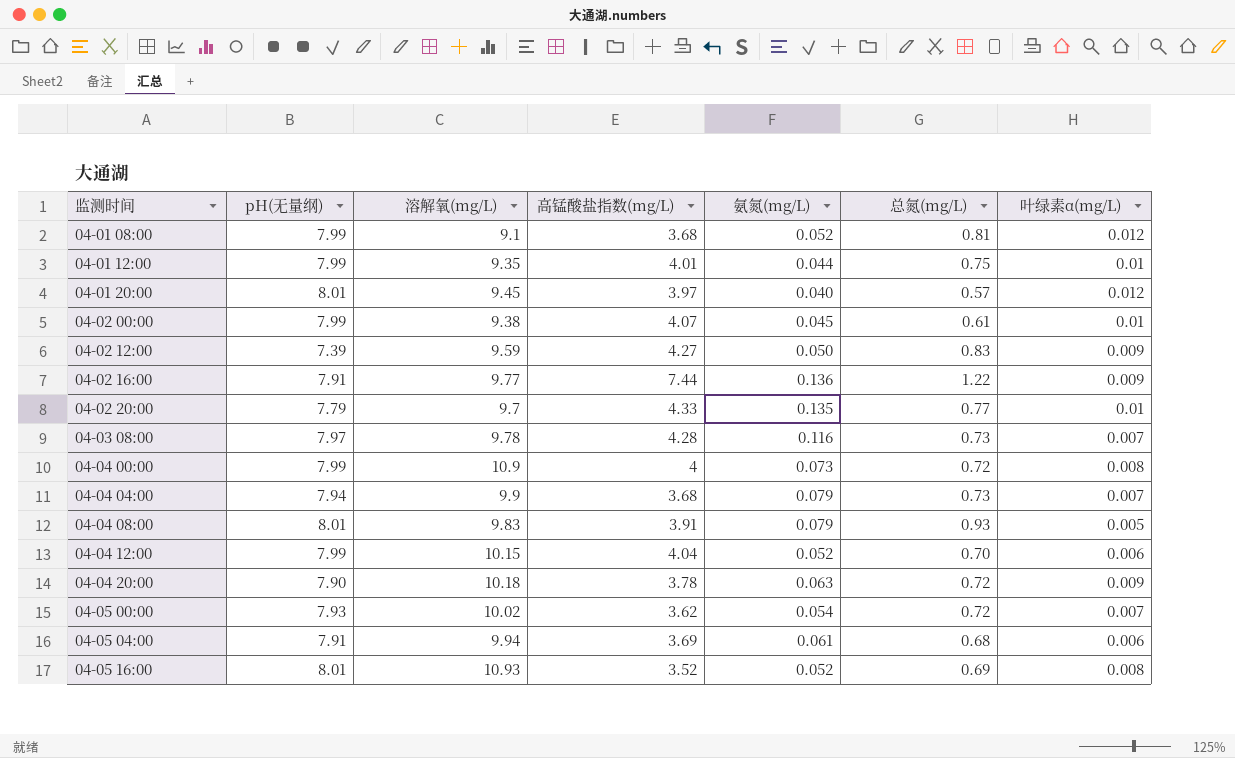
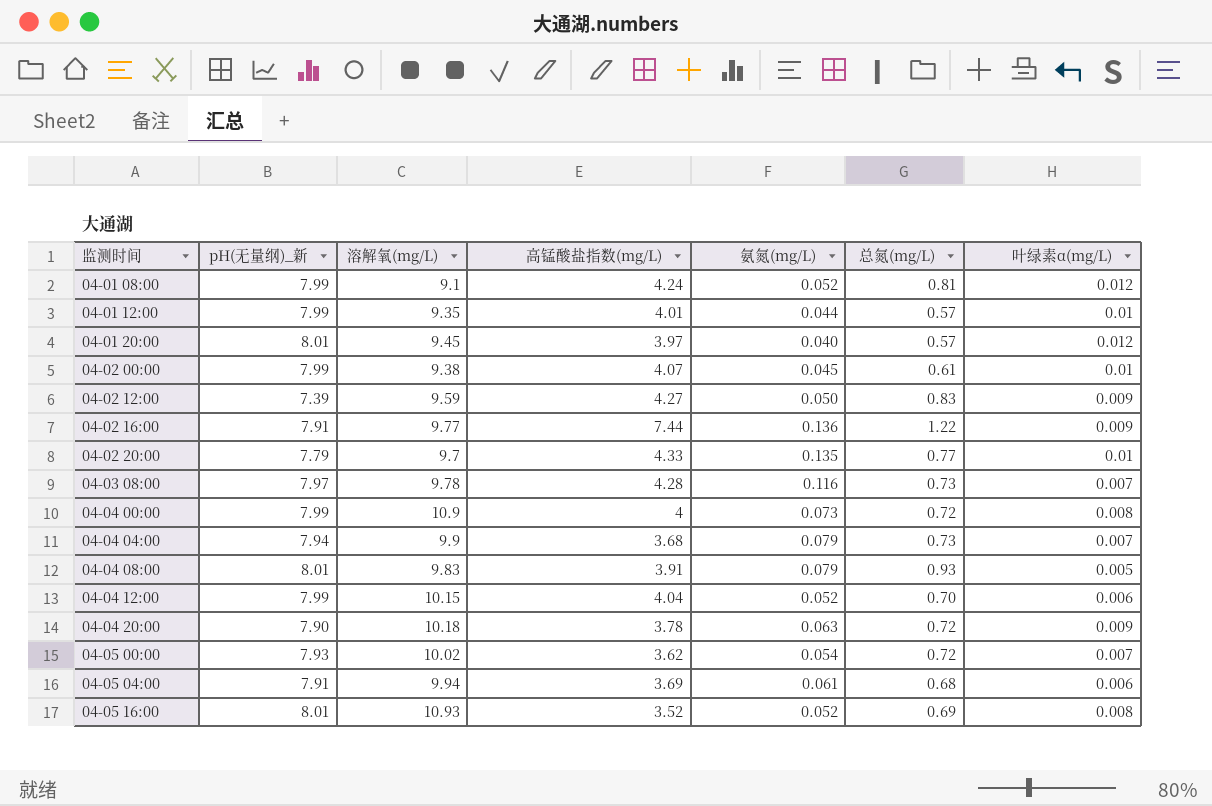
column name: pH(无量纲) -> pH(无量纲)_新
04-01 08:00 | 高锰酸盐指数(mg/L): 3.68 -> 4.24
04-01 12:00 | 总氮(mg/L): 0.75 -> 0.57

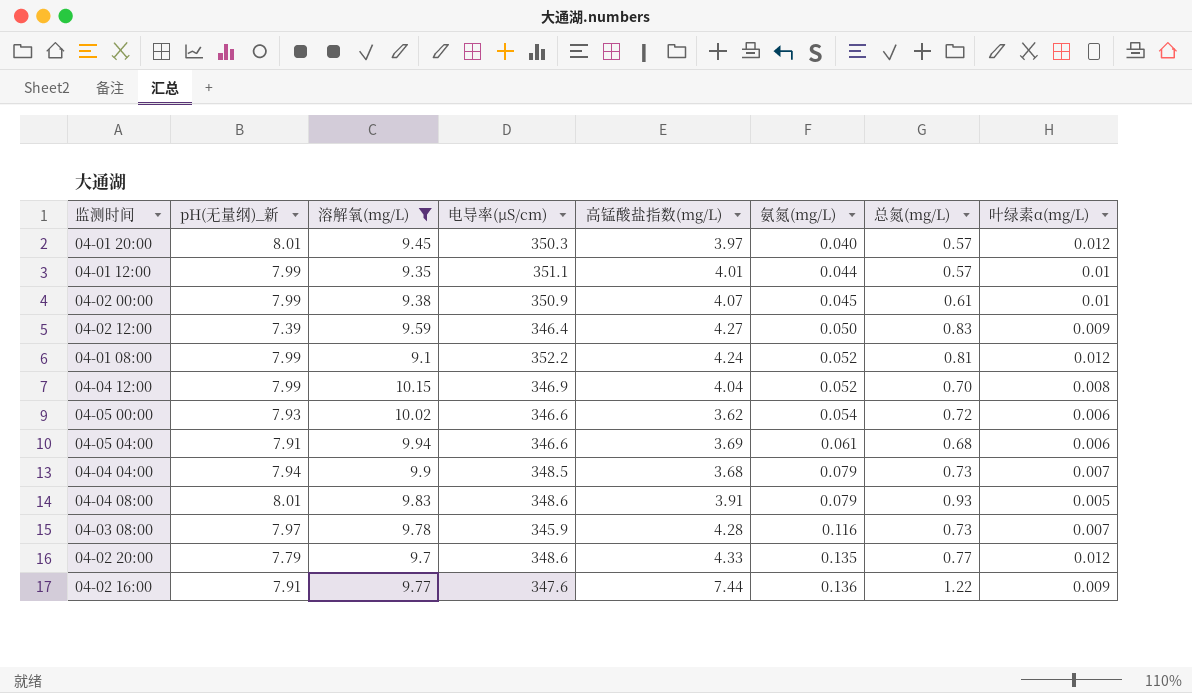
filter: none -> 溶解氧(mg/L) <= 10.15
row order: 监测时间 ascending -> 氨氮(mg/L) ascending
column 电导率(μS/cm) | position: none -> 4
04-04 12:00 | 叶绿素α(mg/L): 0.006 -> 0.008
04-05 00:00 | 叶绿素α(mg/L): 0.007 -> 0.006
04-02 20:00 | 叶绿素α(mg/L): 0.01 -> 0.012

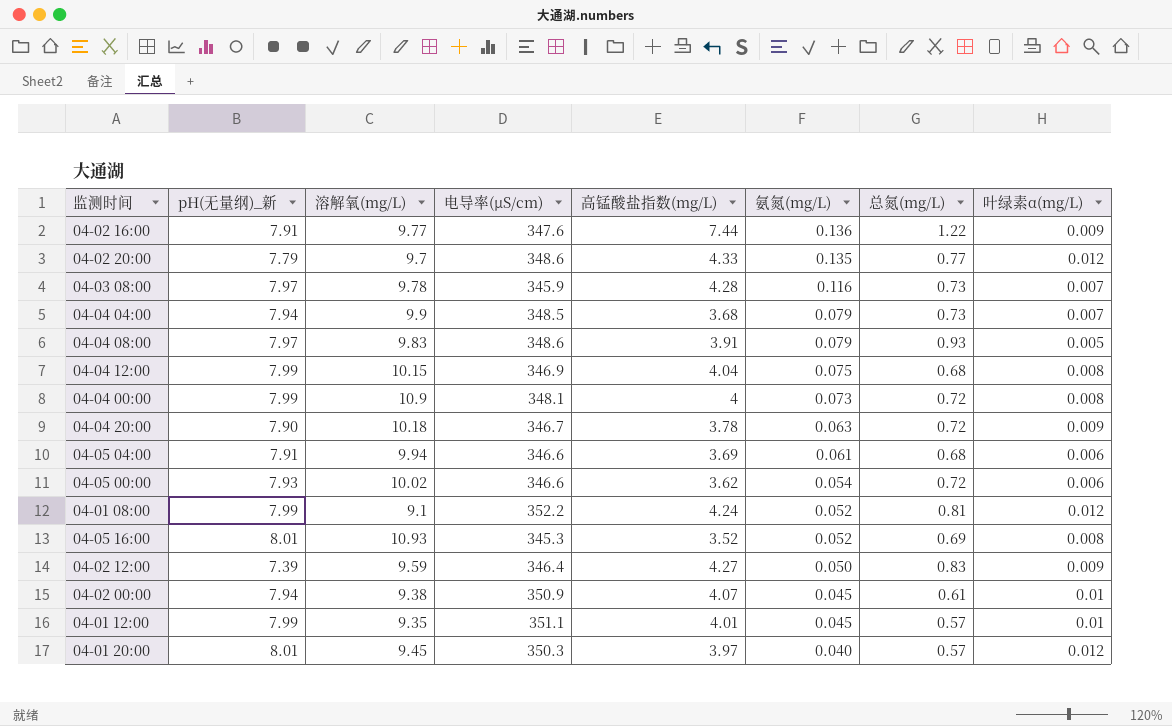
filter: 溶解氧(mg/L) <= 10.15 -> none
row order: 氨氮(mg/L) ascending -> 氨氮(mg/L) descending
04-04 08:00 | pH(无量纲)_新: 8.01 -> 7.97
04-04 12:00 | 氨氮(mg/L): 0.052 -> 0.075
04-04 12:00 | 总氮(mg/L): 0.70 -> 0.68
04-02 00:00 | pH(无量纲)_新: 7.99 -> 7.94
04-01 12:00 | 氨氮(mg/L): 0.044 -> 0.045

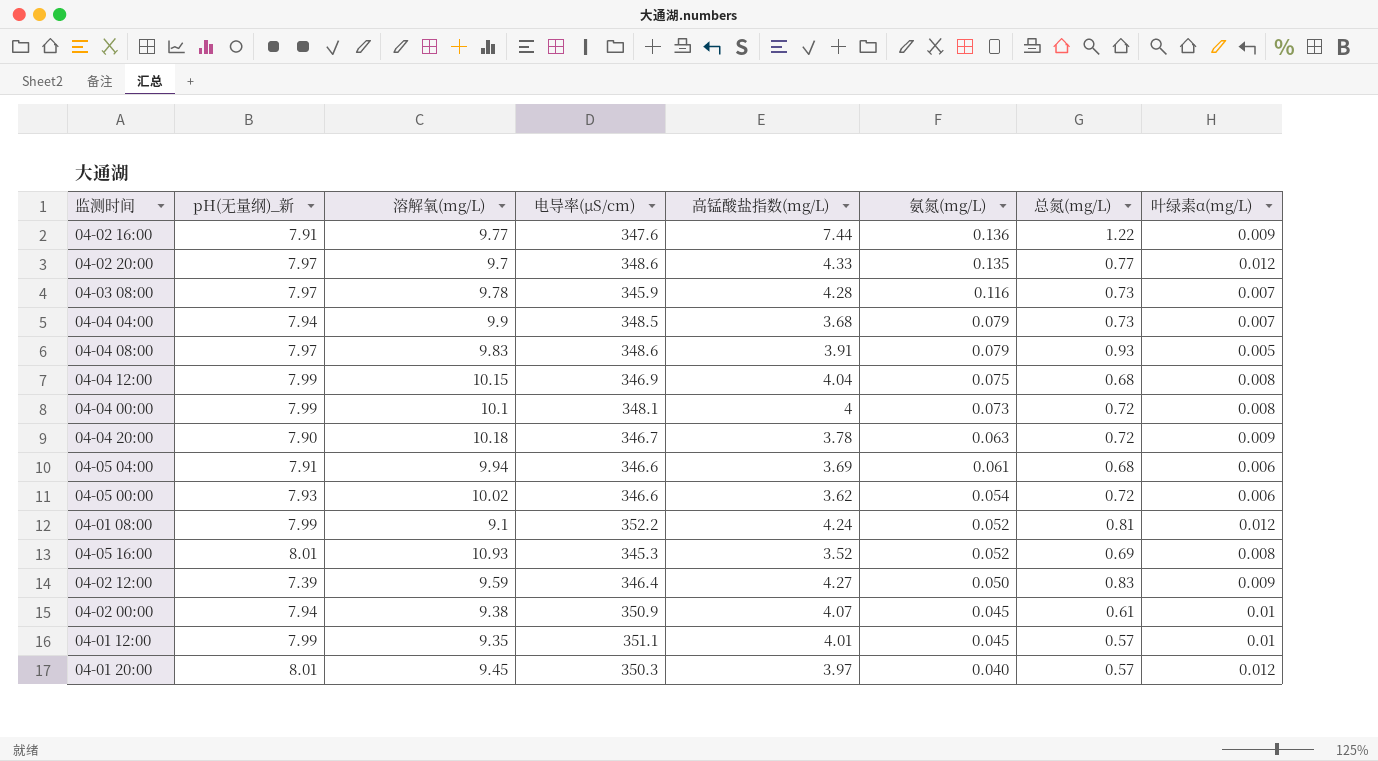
04-02 20:00 | pH(无量纲)_新: 7.79 -> 7.97
04-04 00:00 | 溶解氧(mg/L): 10.9 -> 10.1

